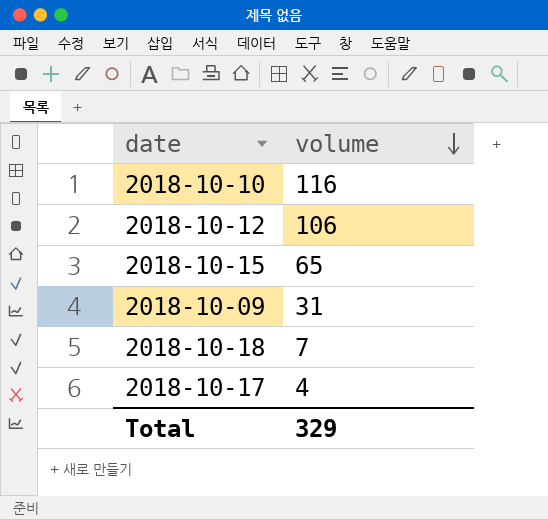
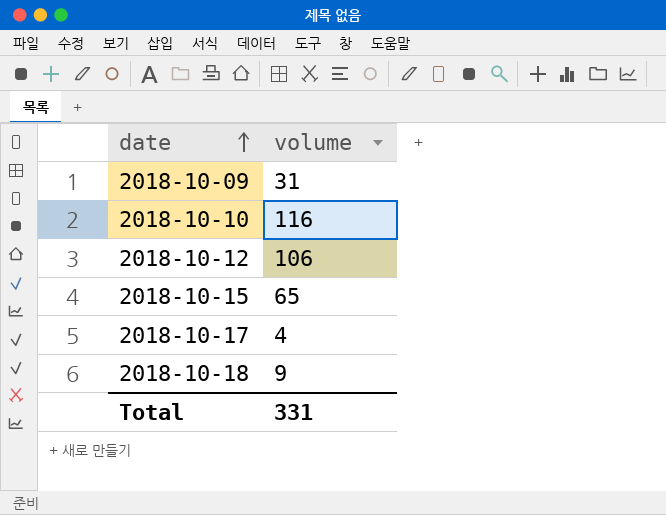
row order: volume descending -> date ascending
2018-10-18 | volume: 7 -> 9
Total | volume: 329 -> 331

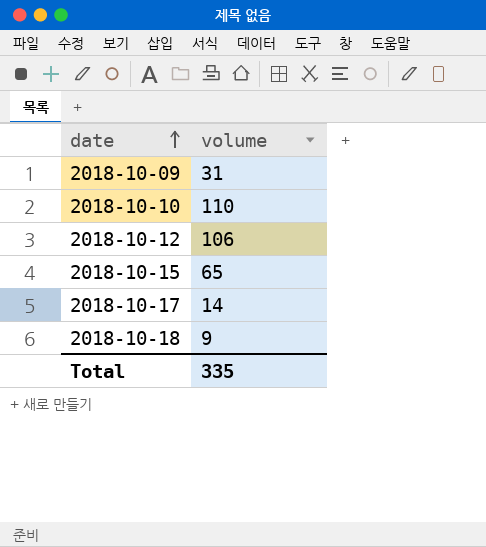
2018-10-10 | volume: 116 -> 110
2018-10-17 | volume: 4 -> 14
Total | volume: 331 -> 335

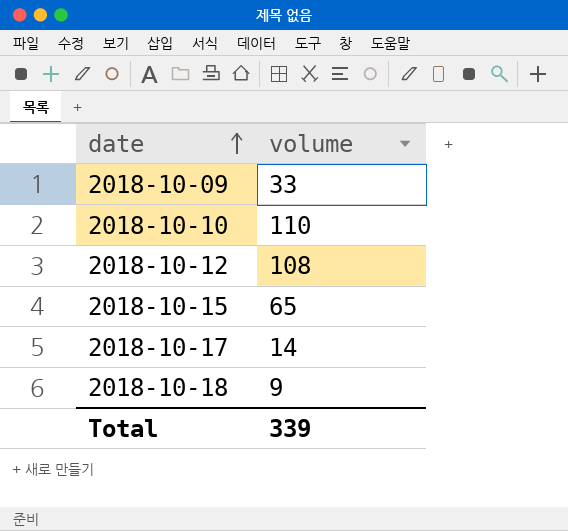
2018-10-09 | volume: 31 -> 33
2018-10-12 | volume: 106 -> 108
Total | volume: 335 -> 339

